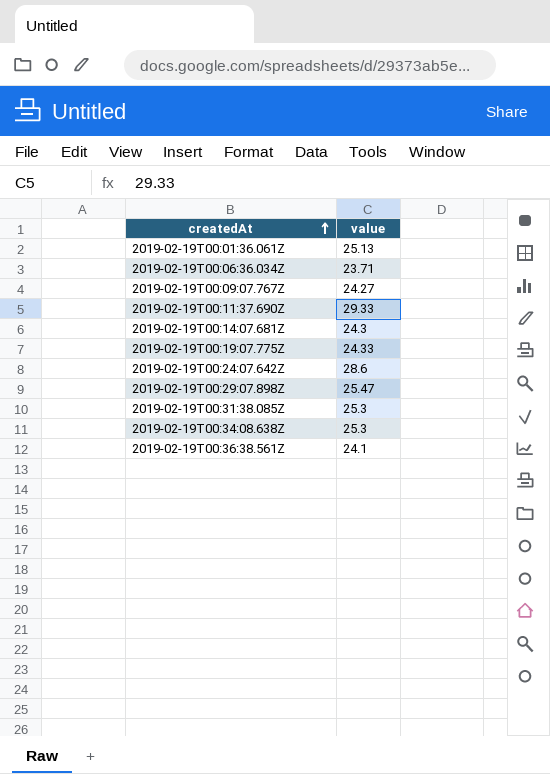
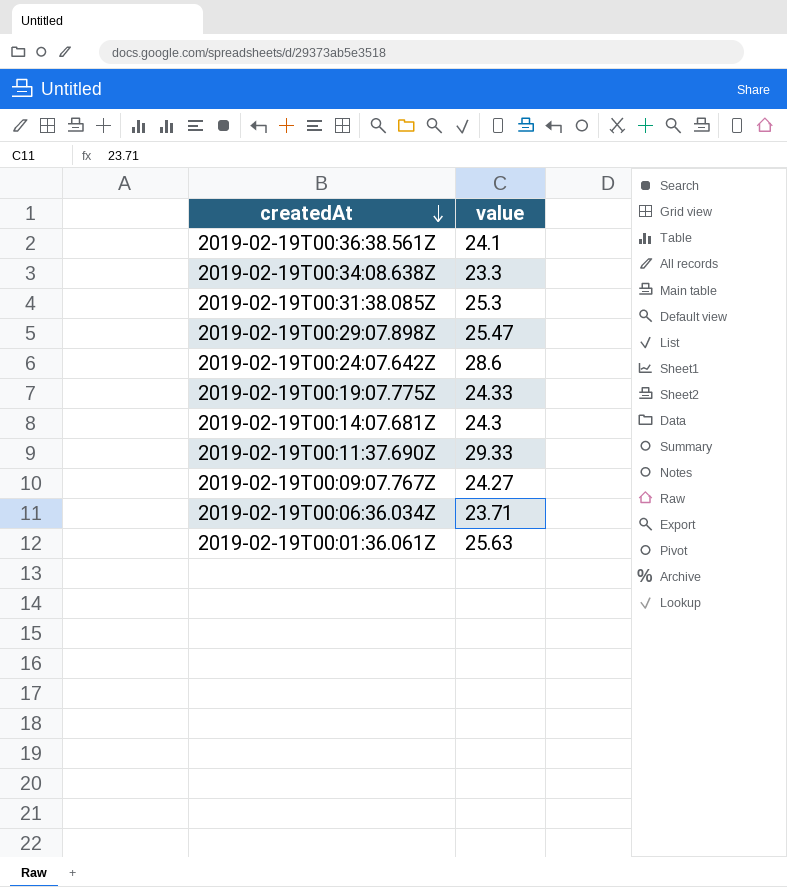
row order: createdAt ascending -> createdAt descending
2019-02-19T00:34:08.638Z | value: 25.3 -> 23.3
2019-02-19T00:01:36.061Z | value: 25.13 -> 25.63

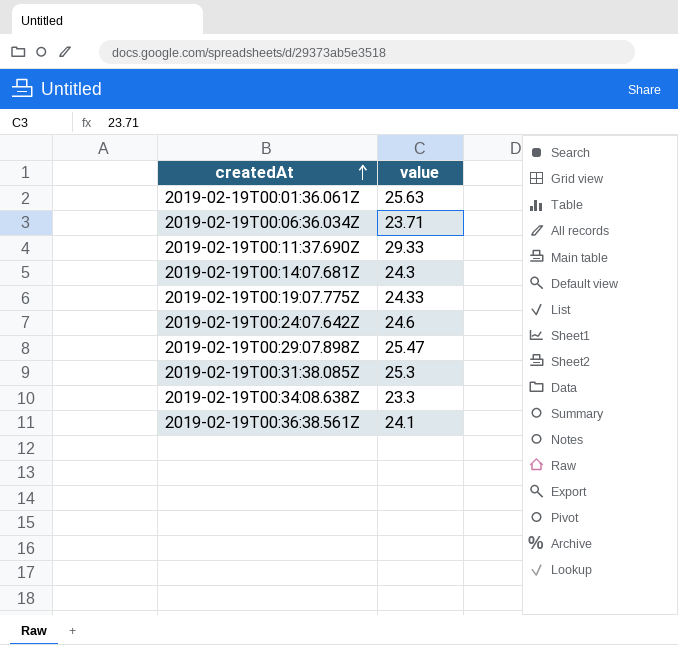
row order: createdAt descending -> createdAt ascending
row 2019-02-19T00:09:07.767Z: 24.27 -> none
2019-02-19T00:24:07.642Z | value: 28.6 -> 24.6

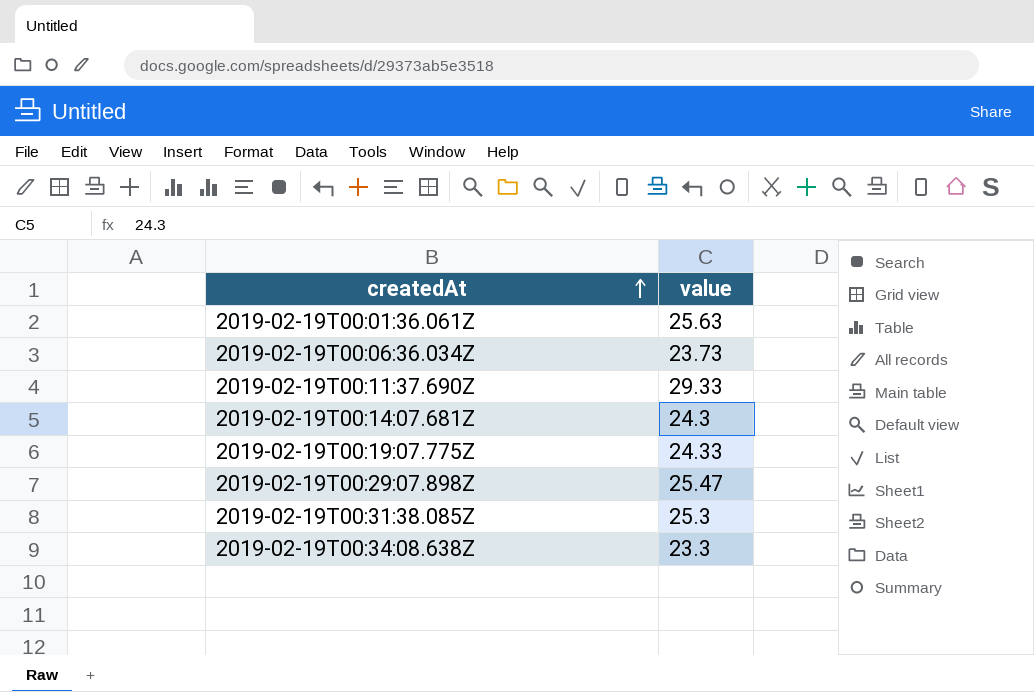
row 2019-02-19T00:24:07.642Z: 24.6 -> none
row 2019-02-19T00:36:38.561Z: 24.1 -> none
2019-02-19T00:06:36.034Z | value: 23.71 -> 23.73

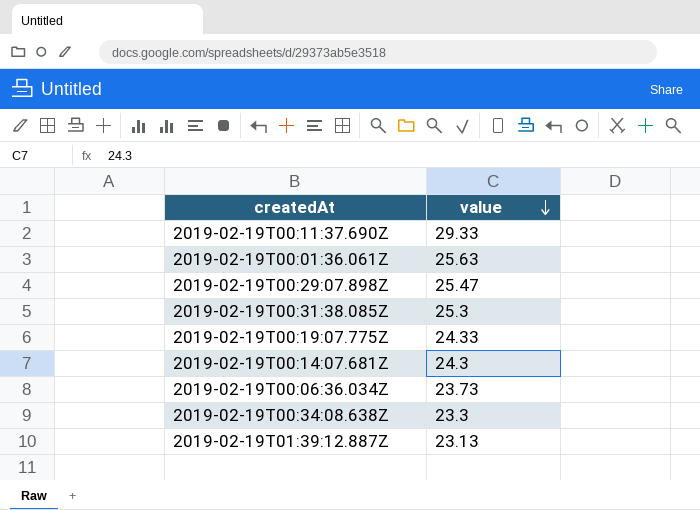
row order: createdAt ascending -> value descending
row 2019-02-19T01:39:12.887Z: none -> 23.13

